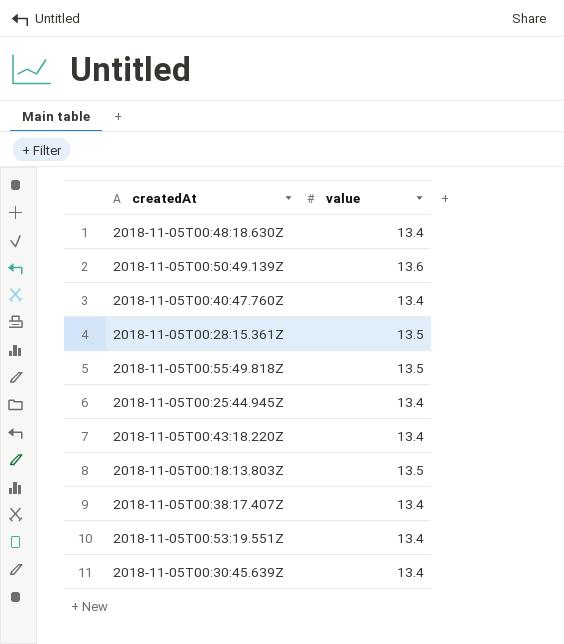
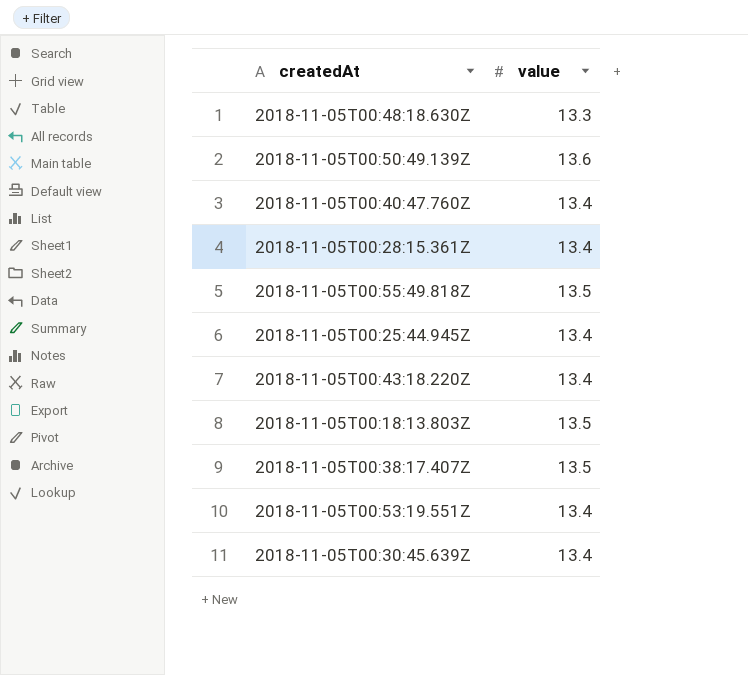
2018-11-05T00:48:18.630Z | value: 13.4 -> 13.3
2018-11-05T00:28:15.361Z | value: 13.5 -> 13.4
2018-11-05T00:38:17.407Z | value: 13.4 -> 13.5

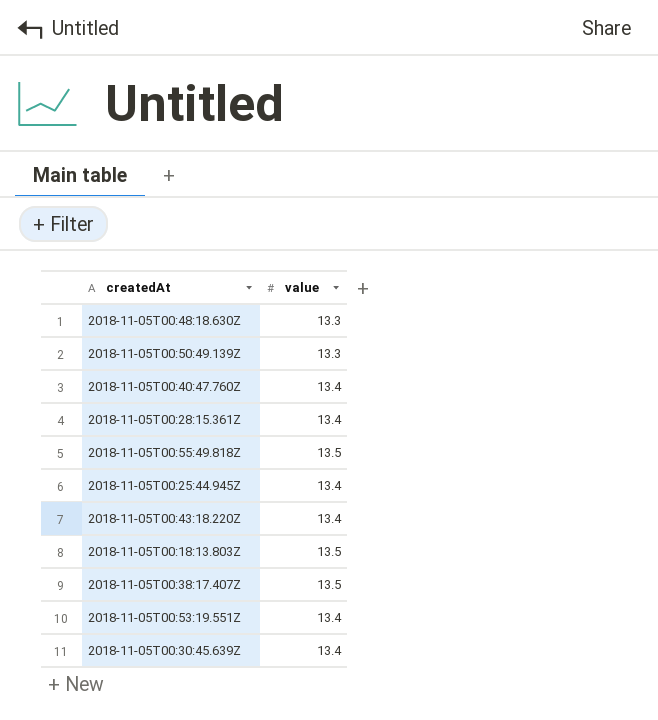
2018-11-05T00:50:49.139Z | value: 13.6 -> 13.3

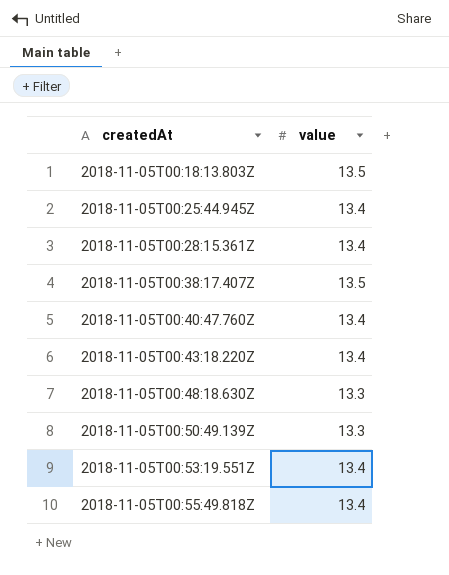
row order: none -> createdAt ascending
row 2018-11-05T00:30:45.639Z: 13.4 -> none
2018-11-05T00:55:49.818Z | value: 13.5 -> 13.4

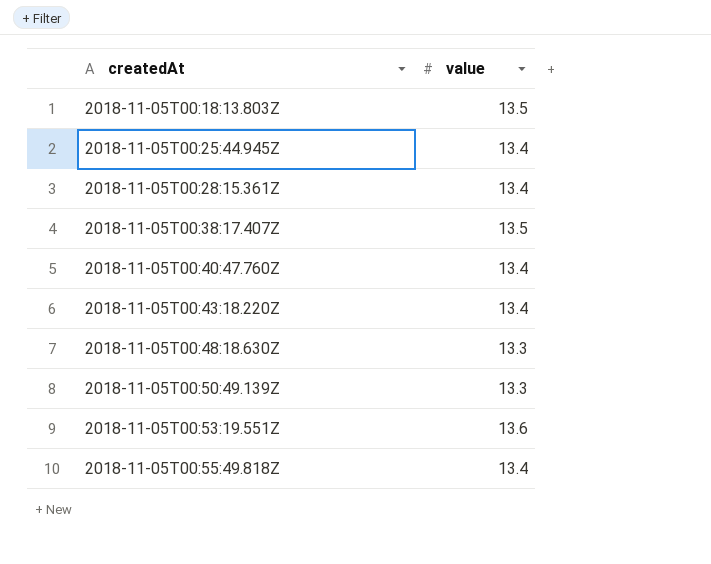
2018-11-05T00:53:19.551Z | value: 13.4 -> 13.6

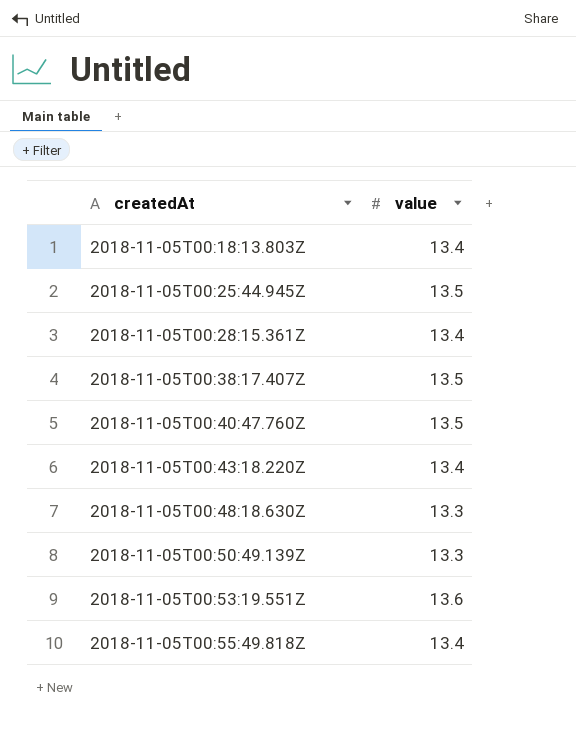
2018-11-05T00:18:13.803Z | value: 13.5 -> 13.4
2018-11-05T00:25:44.945Z | value: 13.4 -> 13.5
2018-11-05T00:40:47.760Z | value: 13.4 -> 13.5

